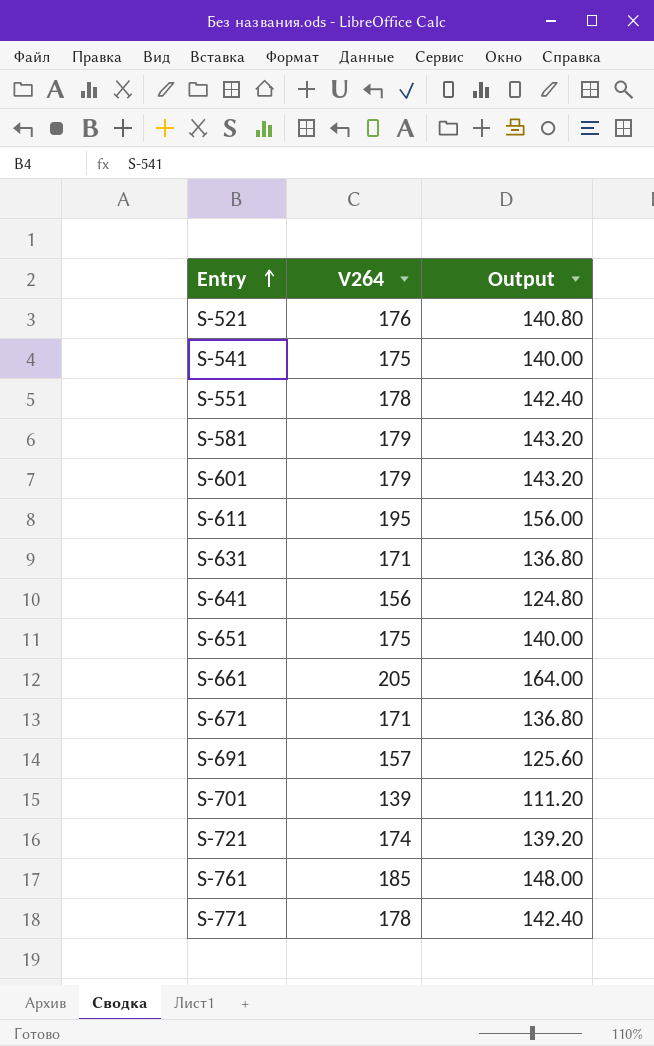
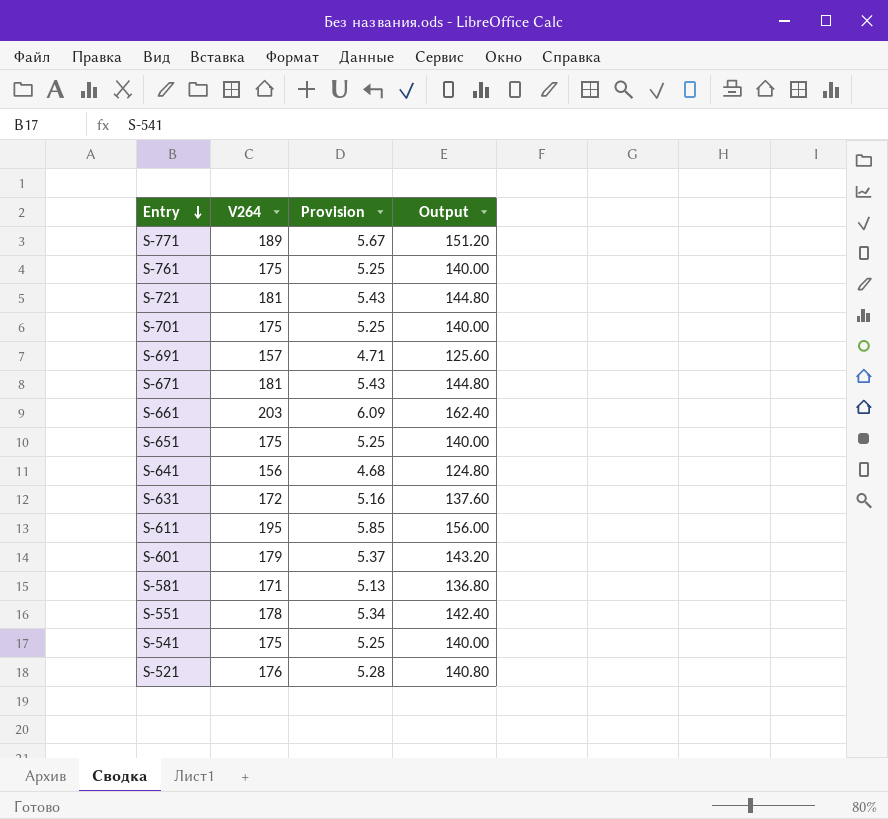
row order: Entry ascending -> Entry descending
column Provision | formula: none -> [V264] * 0.03
S-771 | V264: 178 -> 189
S-771 | Output: 142.40 -> 151.20
S-761 | V264: 185 -> 175
S-761 | Output: 148.00 -> 140.00
S-721 | V264: 174 -> 181
S-721 | Output: 139.20 -> 144.80
S-701 | V264: 139 -> 175
S-701 | Output: 111.20 -> 140.00
S-671 | V264: 171 -> 181
S-671 | Output: 136.80 -> 144.80
S-661 | V264: 205 -> 203
S-661 | Output: 164.00 -> 162.40
S-631 | V264: 171 -> 172
S-631 | Output: 136.80 -> 137.60
S-581 | V264: 179 -> 171
S-581 | Output: 143.20 -> 136.80

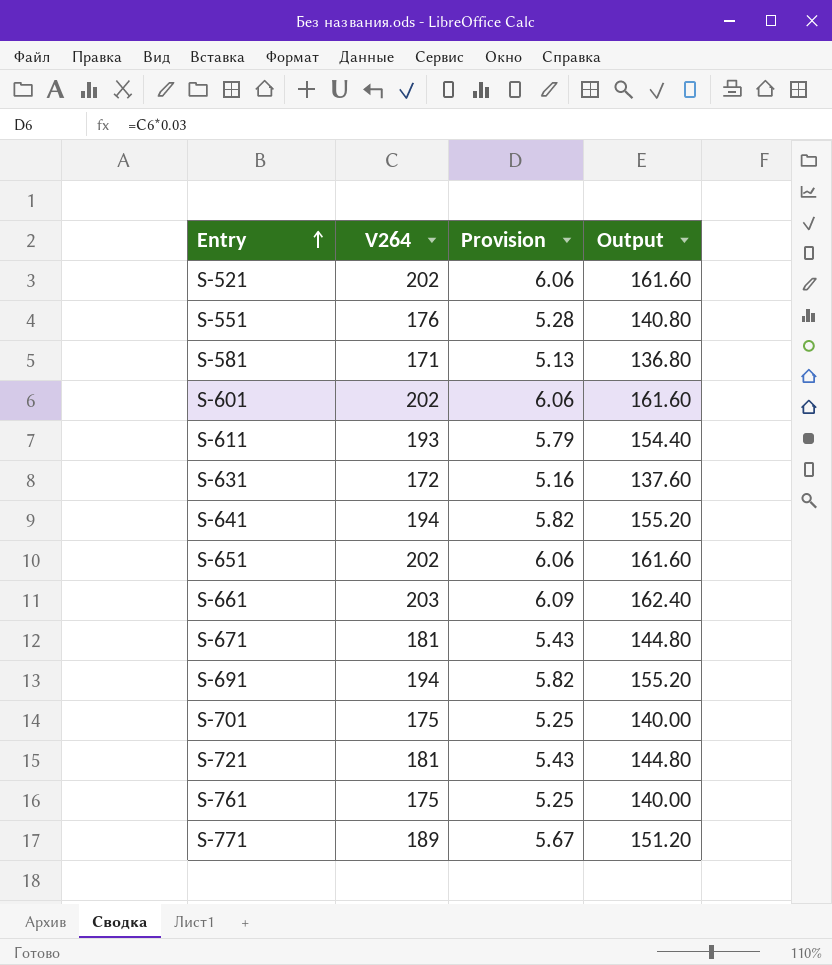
row order: Entry descending -> Entry ascending
row S-541: 175 | 5.25 | 140.00 -> none
S-521 | V264: 176 -> 202
S-521 | Provision: 5.28 -> 6.06
S-521 | Output: 140.80 -> 161.60
S-551 | V264: 178 -> 176
S-551 | Provision: 5.34 -> 5.28
S-551 | Output: 142.40 -> 140.80
S-601 | V264: 179 -> 202
S-601 | Provision: 5.37 -> 6.06
S-601 | Output: 143.20 -> 161.60
S-611 | V264: 195 -> 193
S-611 | Provision: 5.85 -> 5.79
S-611 | Output: 156.00 -> 154.40
S-641 | V264: 156 -> 194
S-641 | Provision: 4.68 -> 5.82
S-641 | Output: 124.80 -> 155.20
S-651 | V264: 175 -> 202
S-651 | Provision: 5.25 -> 6.06
S-651 | Output: 140.00 -> 161.60
S-691 | V264: 157 -> 194
S-691 | Provision: 4.71 -> 5.82
S-691 | Output: 125.60 -> 155.20

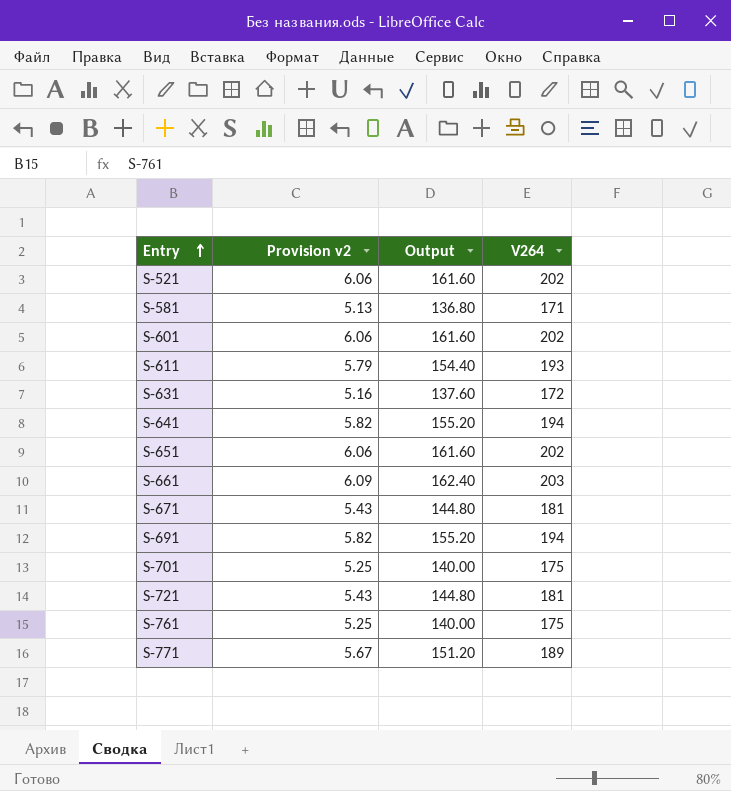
column name: Provision -> Provision v2
column V264 | position: 2 -> 4
row S-551: 176 | 5.28 | 140.80 -> none

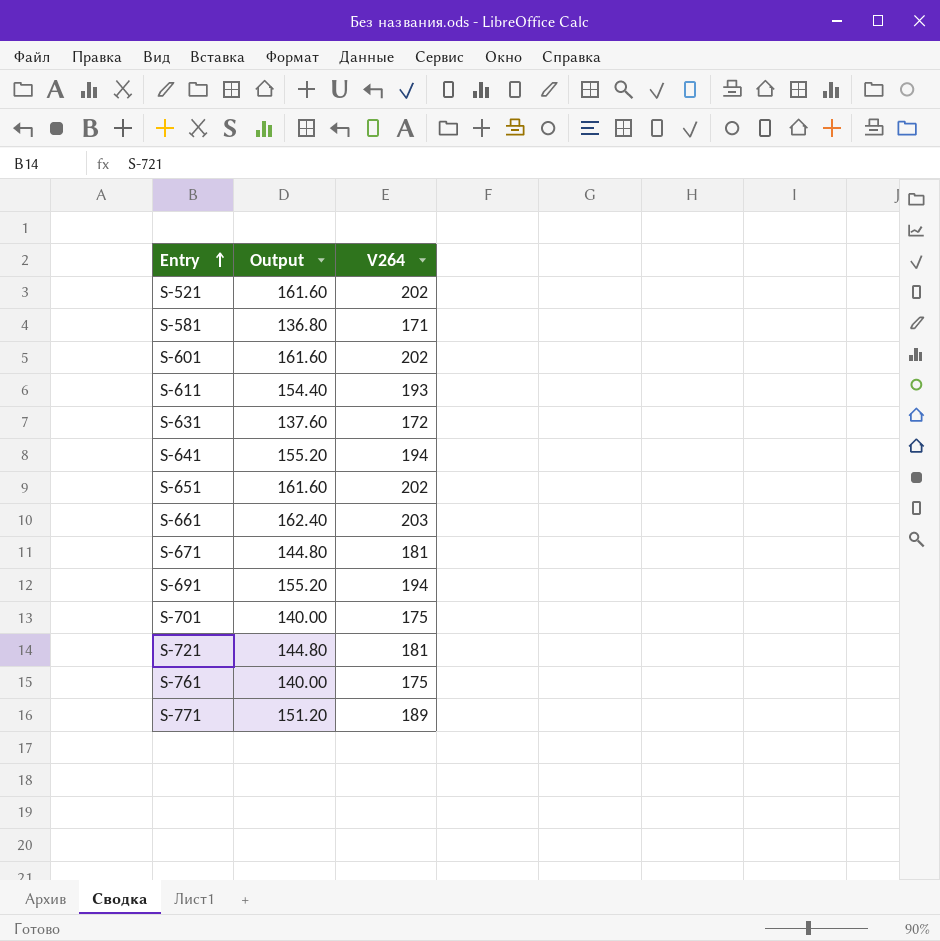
column Provision v2 | formula: [V264] * 0.03 -> none

